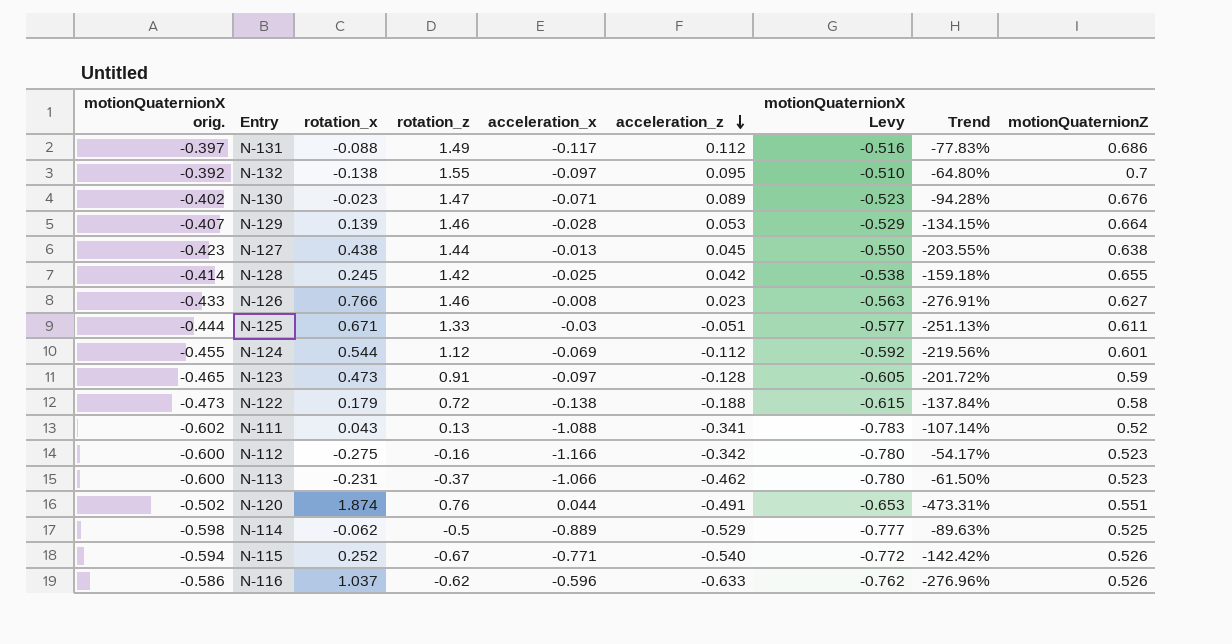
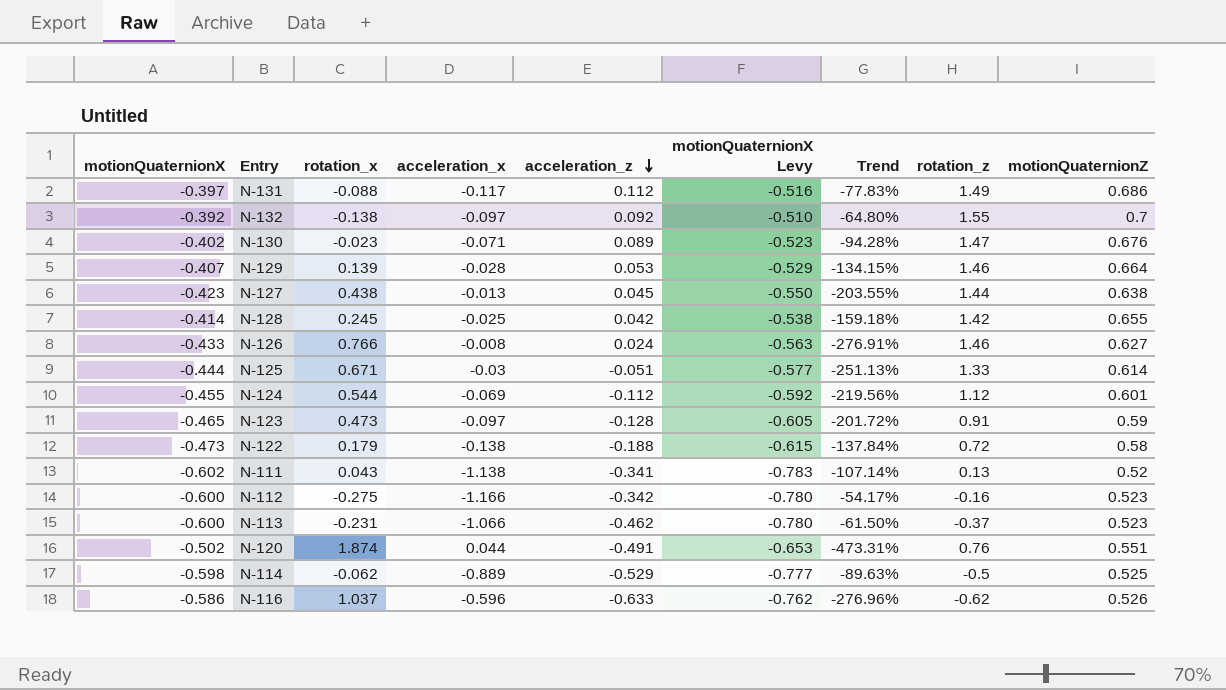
column name: motionQuaternionX orig. -> motionQuaternionX
column rotation_z | position: 4 -> 8
row N-115: -0.594 | 0.252 | -0.67 | -0.771 | -0.540 | -0.772 | -142.42% | 0.526 -> none
N-132 | acceleration_z: 0.095 -> 0.092
N-126 | acceleration_z: 0.023 -> 0.024
N-125 | motionQuaternionZ: 0.611 -> 0.614
N-111 | acceleration_x: -1.088 -> -1.138

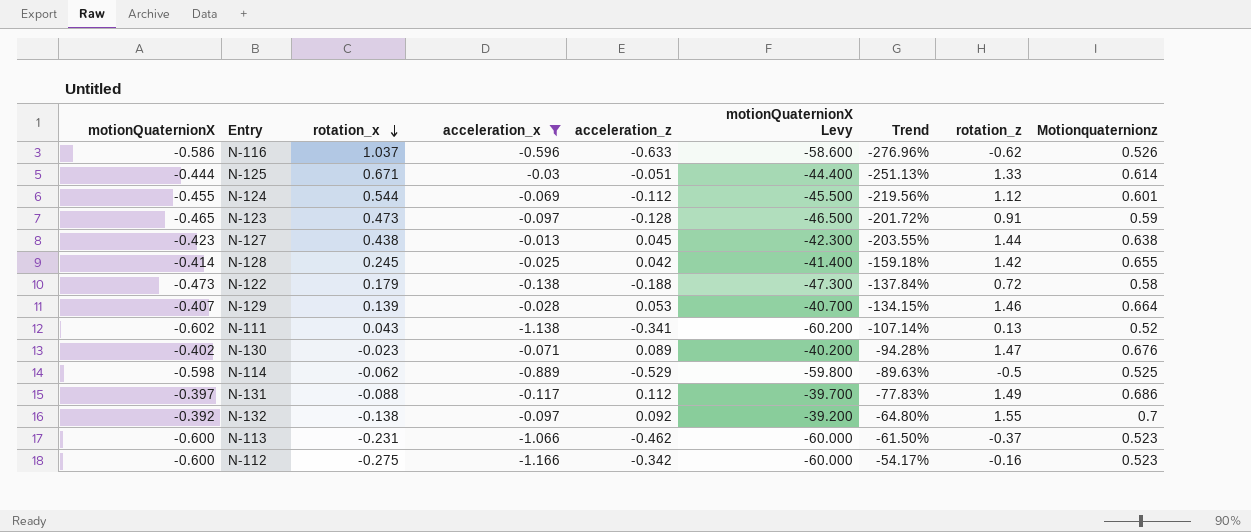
filter: none -> acceleration_x <= -0.013
row order: acceleration_z descending -> rotation_x descending
column motionQuaternionX Levy | formula: [motionQuaternionX] * 1.3 -> [motionQuaternionX] * 100
column name: motionQuaternionZ -> Motionquaternionz

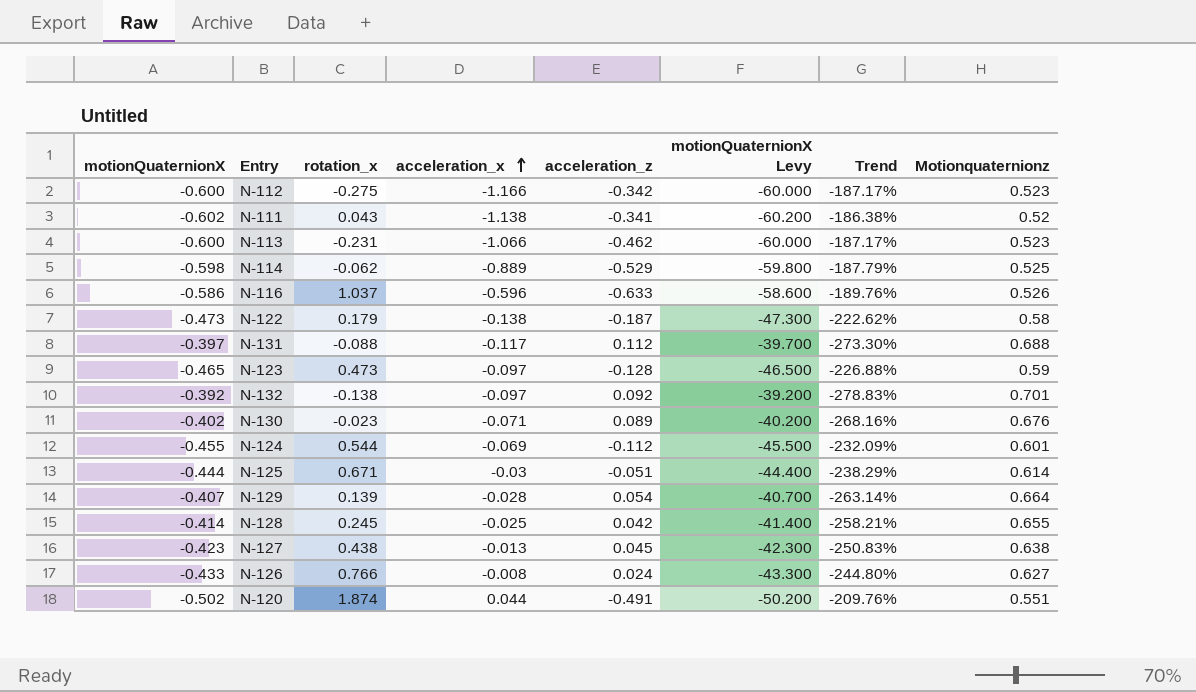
filter: acceleration_x <= -0.013 -> none
row order: rotation_x descending -> acceleration_x ascending
column rotation_z | position: 8 -> none
column Trend | formula: ([rotation_x] - [motionQuaternionX]) / [motionQuaternionX] -> ([Motionquaternionz] - [motionQuaternionX]) / [motionQuaternionX]
N-122 | acceleration_z: -0.188 -> -0.187
N-131 | Motionquaternionz: 0.686 -> 0.688
N-132 | Motionquaternionz: 0.7 -> 0.701
N-129 | acceleration_z: 0.053 -> 0.054

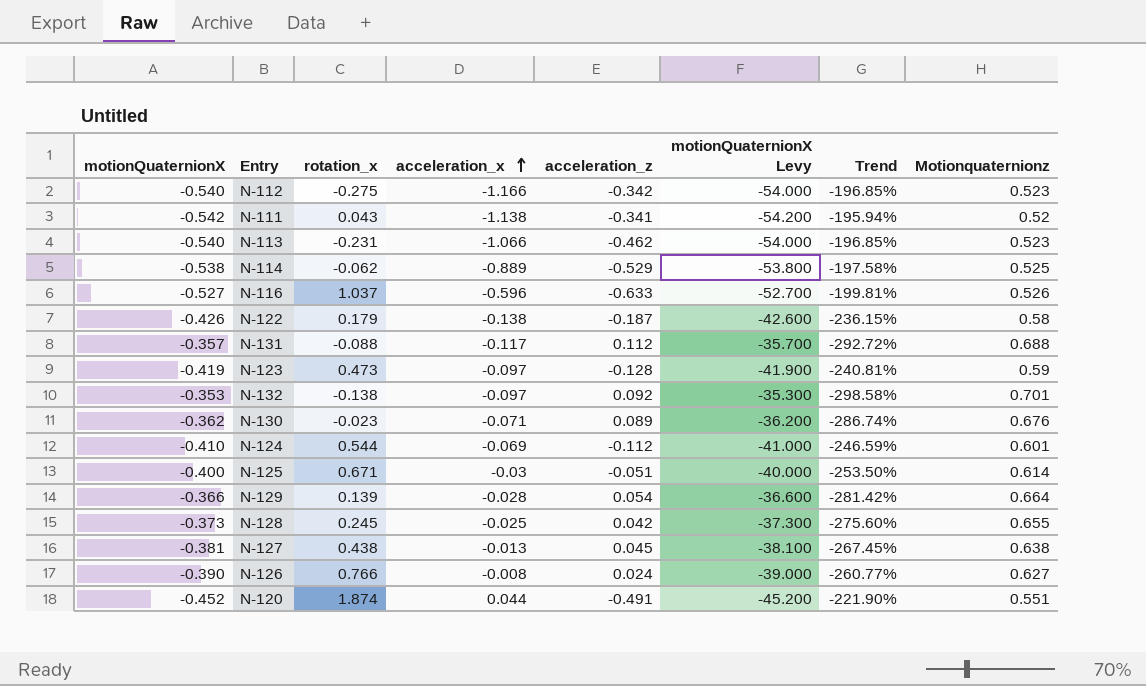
N-112 | motionQuaternionX: -0.600 -> -0.540
N-112 | motionQuaternionX Levy: -60.000 -> -54.000
N-112 | Trend: -187.17% -> -196.85%
N-111 | motionQuaternionX: -0.602 -> -0.542
N-111 | motionQuaternionX Levy: -60.200 -> -54.200
N-111 | Trend: -186.38% -> -195.94%
N-113 | motionQuaternionX: -0.600 -> -0.540
N-113 | motionQuaternionX Levy: -60.000 -> -54.000
N-113 | Trend: -187.17% -> -196.85%
N-114 | motionQuaternionX: -0.598 -> -0.538
N-114 | motionQuaternionX Levy: -59.800 -> -53.800
N-114 | Trend: -187.79% -> -197.58%
N-116 | motionQuaternionX: -0.586 -> -0.527
N-116 | motionQuaternionX Levy: -58.600 -> -52.700
N-116 | Trend: -189.76% -> -199.81%
N-122 | motionQuaternionX: -0.473 -> -0.426
N-122 | motionQuaternionX Levy: -47.300 -> -42.600
N-122 | Trend: -222.62% -> -236.15%
N-131 | motionQuaternionX: -0.397 -> -0.357
N-131 | motionQuaternionX Levy: -39.700 -> -35.700
N-131 | Trend: -273.30% -> -292.72%
N-123 | motionQuaternionX: -0.465 -> -0.419
N-123 | motionQuaternionX Levy: -46.500 -> -41.900
N-123 | Trend: -226.88% -> -240.81%
N-132 | motionQuaternionX: -0.392 -> -0.353
N-132 | motionQuaternionX Levy: -39.200 -> -35.300
N-132 | Trend: -278.83% -> -298.58%
N-130 | motionQuaternionX: -0.402 -> -0.362
N-130 | motionQuaternionX Levy: -40.200 -> -36.200
N-130 | Trend: -268.16% -> -286.74%
N-124 | motionQuaternionX: -0.455 -> -0.410
N-124 | motionQuaternionX Levy: -45.500 -> -41.000
N-124 | Trend: -232.09% -> -246.59%
N-125 | motionQuaternionX: -0.444 -> -0.400
N-125 | motionQuaternionX Levy: -44.400 -> -40.000
N-125 | Trend: -238.29% -> -253.50%
N-129 | motionQuaternionX: -0.407 -> -0.366
N-129 | motionQuaternionX Levy: -40.700 -> -36.600
N-129 | Trend: -263.14% -> -281.42%
N-128 | motionQuaternionX: -0.414 -> -0.373
N-128 | motionQuaternionX Levy: -41.400 -> -37.300
N-128 | Trend: -258.21% -> -275.60%
N-127 | motionQuaternionX: -0.423 -> -0.381
N-127 | motionQuaternionX Levy: -42.300 -> -38.100
N-127 | Trend: -250.83% -> -267.45%
N-126 | motionQuaternionX: -0.433 -> -0.390
N-126 | motionQuaternionX Levy: -43.300 -> -39.000
N-126 | Trend: -244.80% -> -260.77%
N-120 | motionQuaternionX: -0.502 -> -0.452
N-120 | motionQuaternionX Levy: -50.200 -> -45.200
N-120 | Trend: -209.76% -> -221.90%

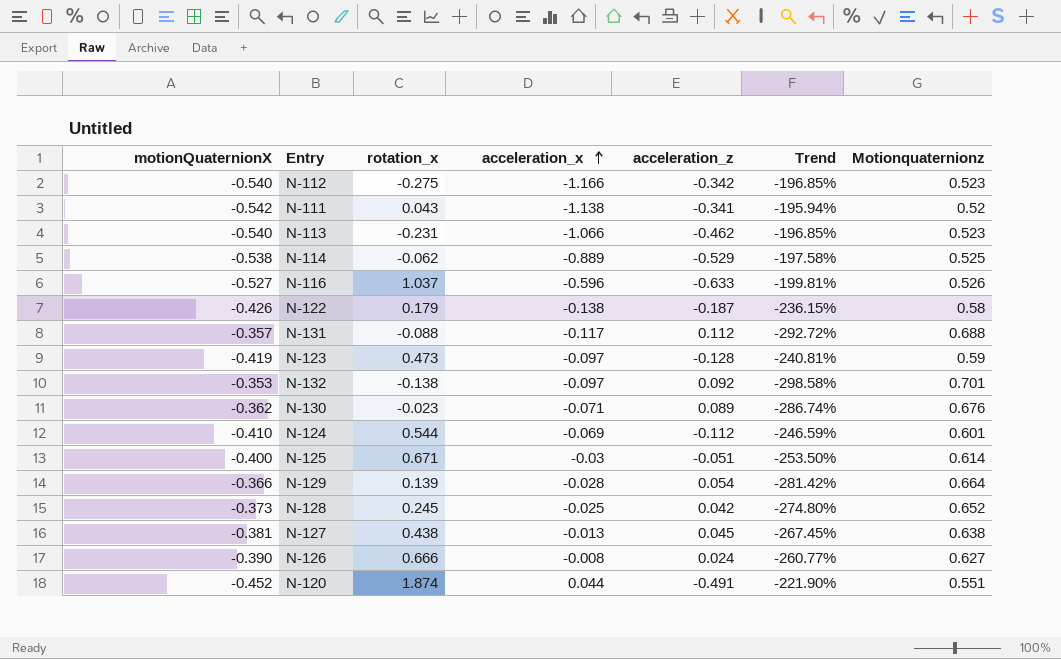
column motionQuaternionX Levy | formula: [motionQuaternionX] * 100 -> none
N-128 | Trend: -275.60% -> -274.80%
N-128 | Motionquaternionz: 0.655 -> 0.652
N-126 | rotation_x: 0.766 -> 0.666

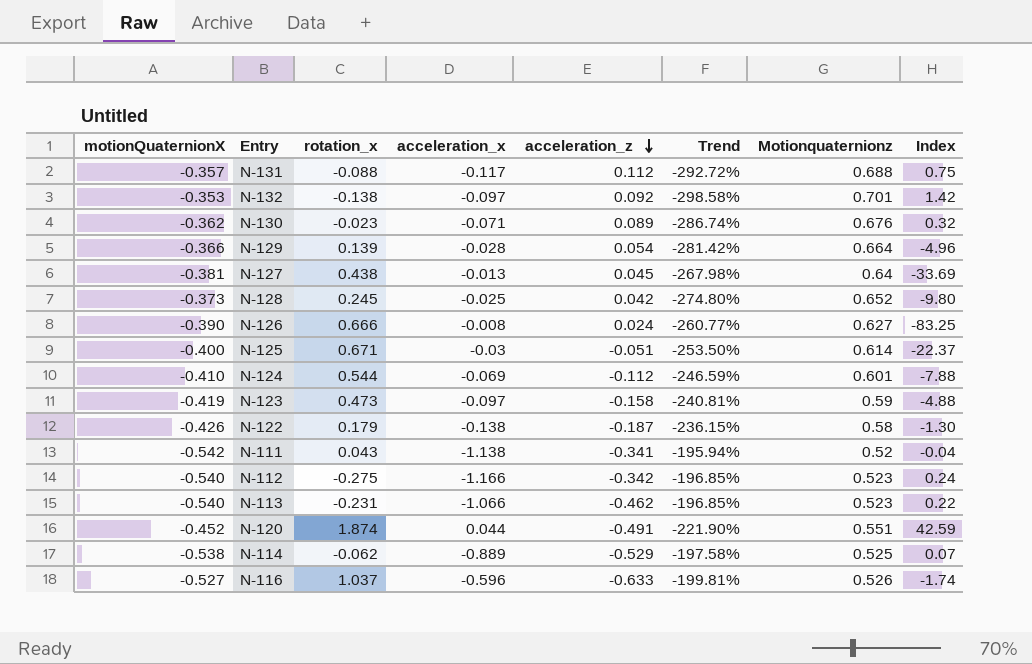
row order: acceleration_x ascending -> acceleration_z descending
column Index | formula: none -> [rotation_x] / [acceleration_x]
N-127 | Trend: -267.45% -> -267.98%
N-127 | Motionquaternionz: 0.638 -> 0.64
N-123 | acceleration_z: -0.128 -> -0.158

